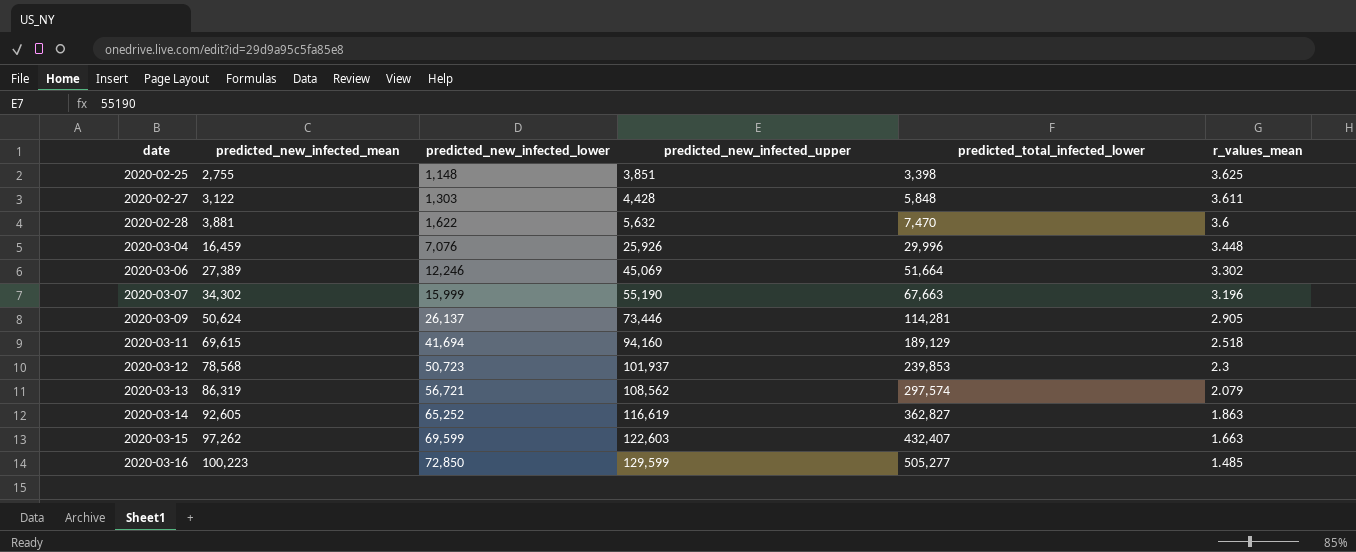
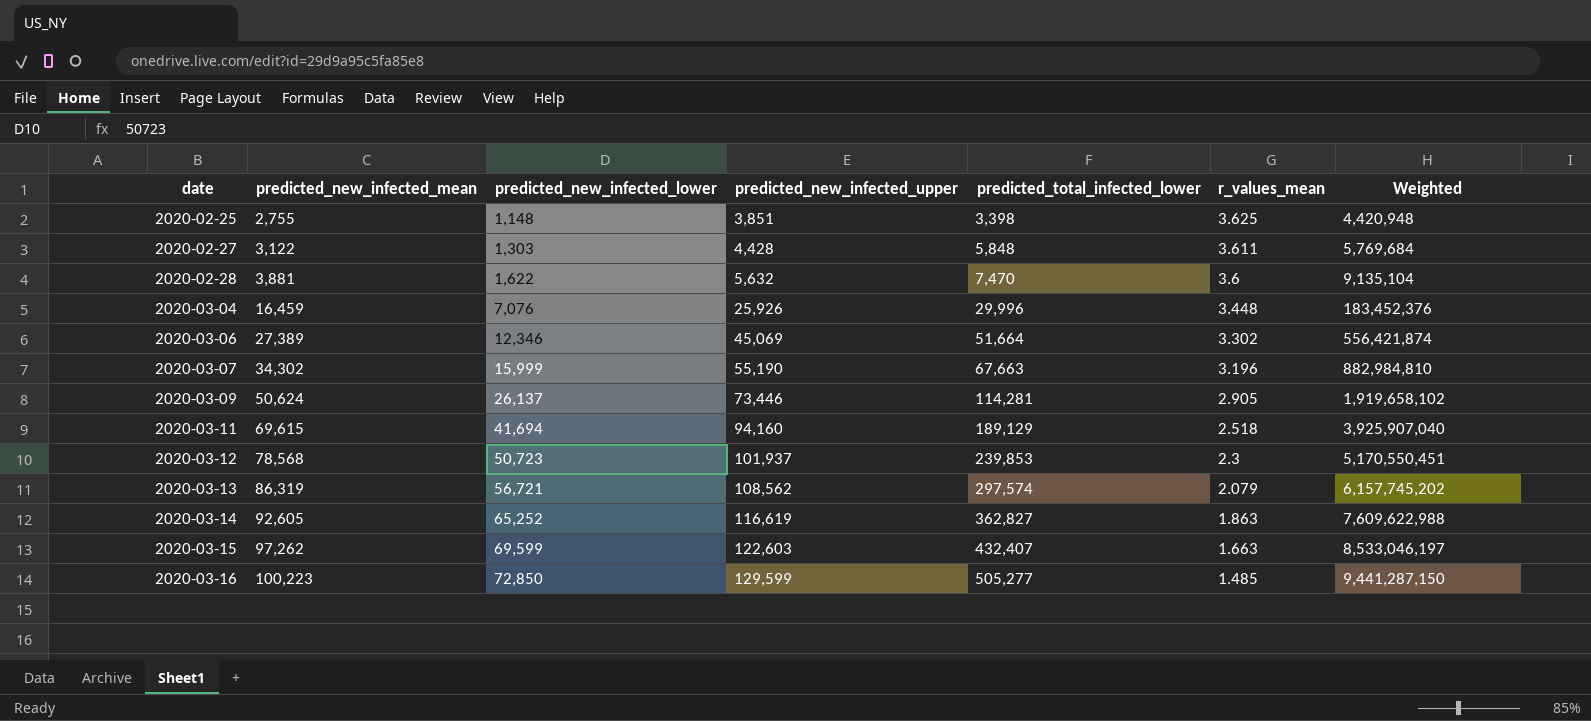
column Weighted | formula: none -> [predicted_new_infected_lower] * [predicted_new_infected_upper]
2020-03-06 | predicted_new_infected_lower: 12,246 -> 12,346

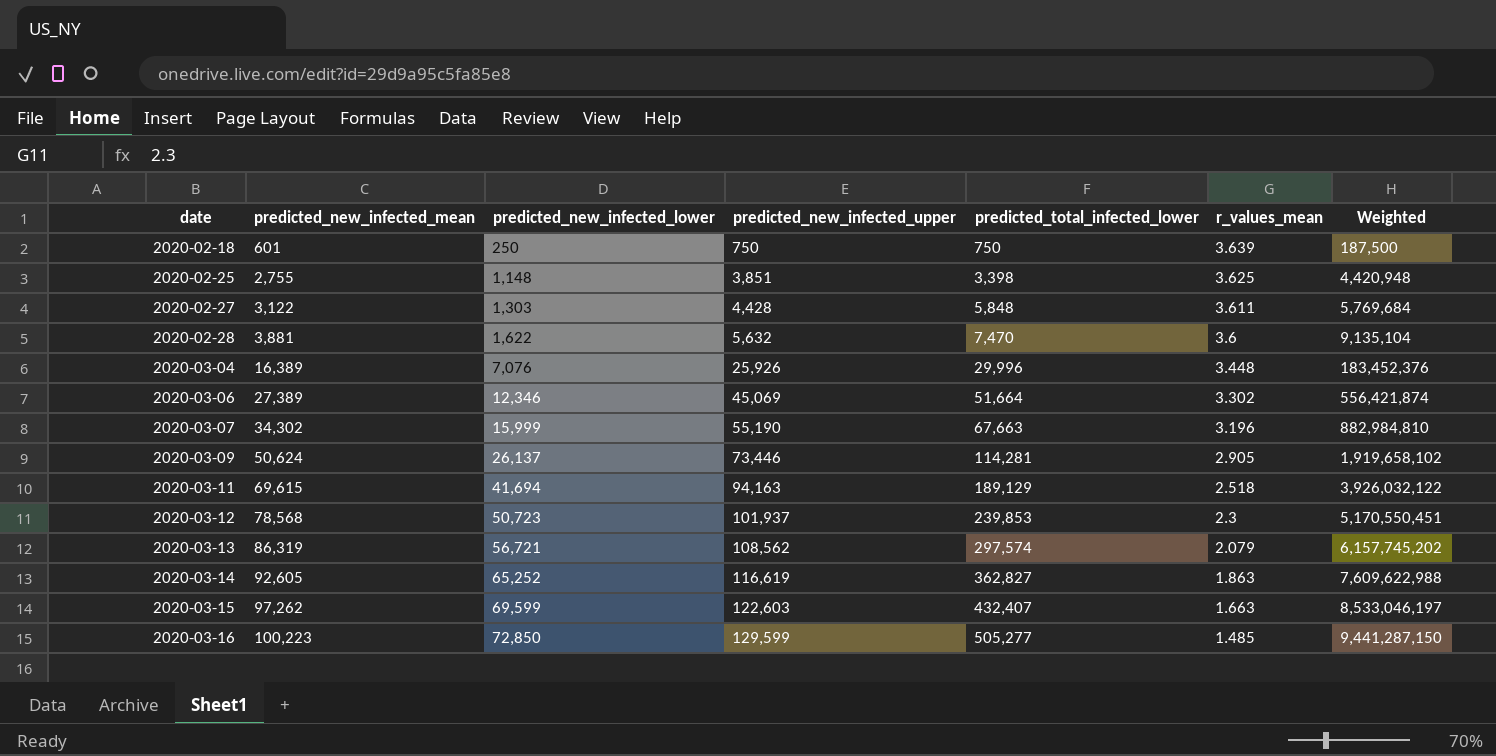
row 2020-02-18: none -> 601 | 250 | 750 | 750 | 3.639 | 187,500
2020-03-04 | predicted_new_infected_mean: 16,459 -> 16,389
2020-03-11 | predicted_new_infected_upper: 94,160 -> 94,163
2020-03-11 | Weighted: 3,925,907,040 -> 3,926,032,122

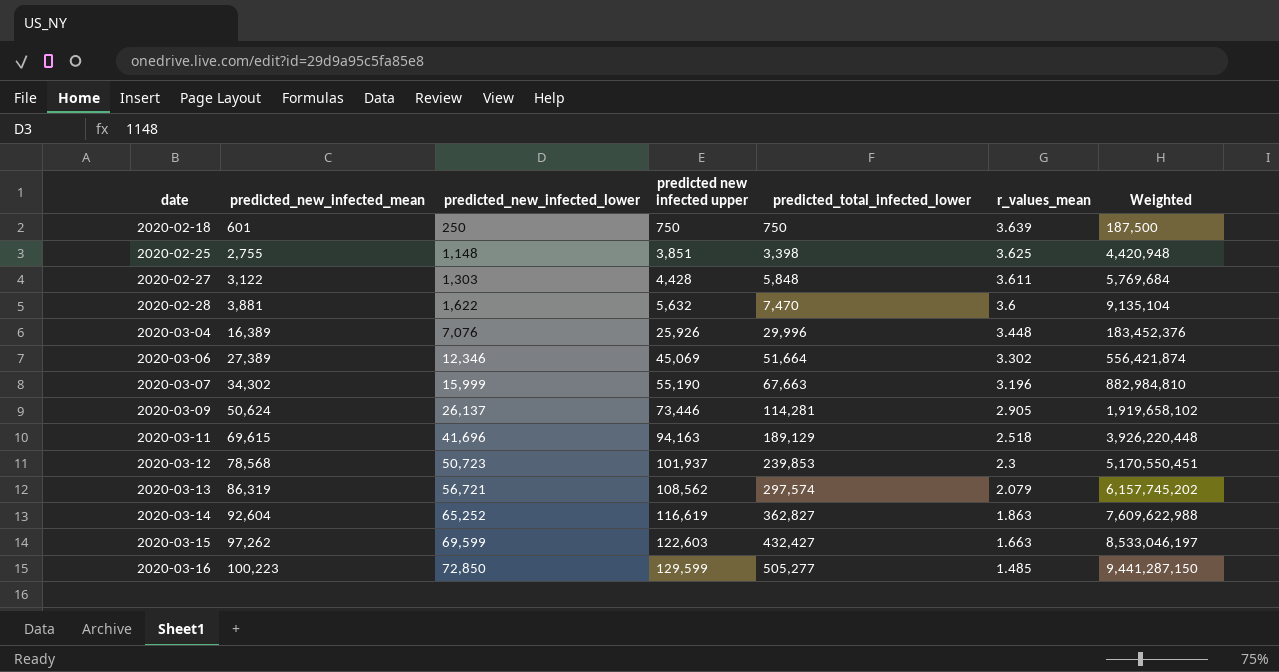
column name: predicted_new_infected_upper -> predicted new infected upper
2020-03-11 | predicted_new_infected_lower: 41,694 -> 41,696
2020-03-11 | Weighted: 3,926,032,122 -> 3,926,220,448
2020-03-14 | predicted_new_infected_mean: 92,605 -> 92,604
2020-03-15 | predicted_total_infected_lower: 432,407 -> 432,427

